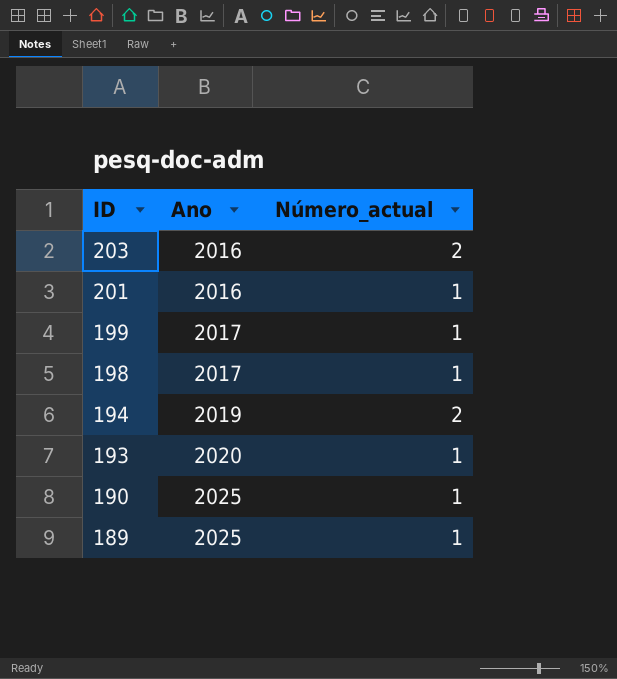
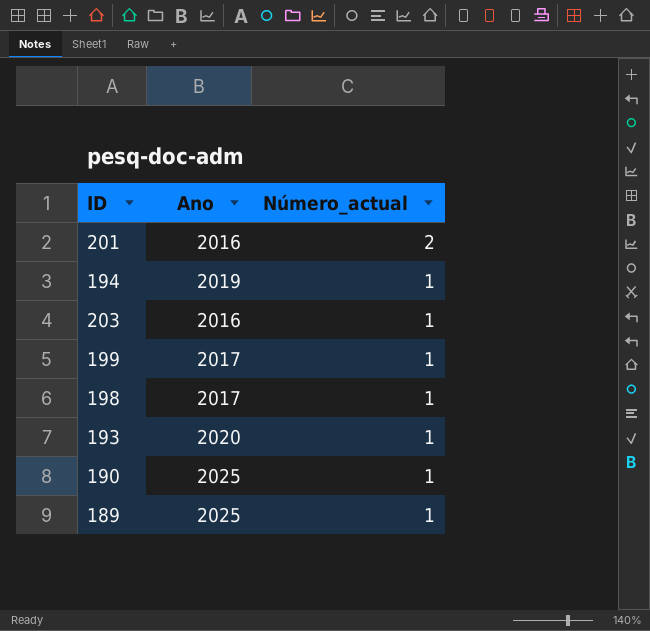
row order: ID descending -> Número_actual descending
201 | Número_actual: 1 -> 2
194 | Número_actual: 2 -> 1
203 | Número_actual: 2 -> 1

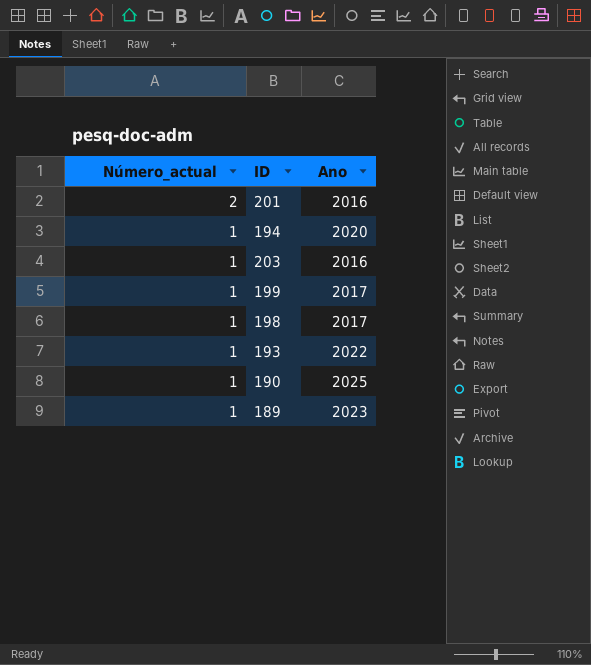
column Número_actual | position: 3 -> 1
194 | Ano: 2019 -> 2020
193 | Ano: 2020 -> 2022
189 | Ano: 2025 -> 2023

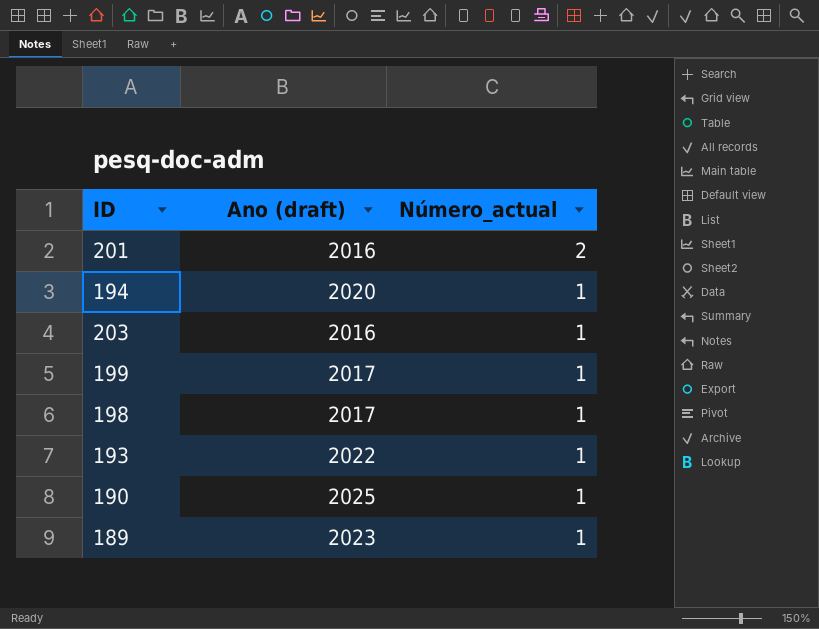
column name: Ano -> Ano (draft)
column Número_actual | position: 1 -> 3

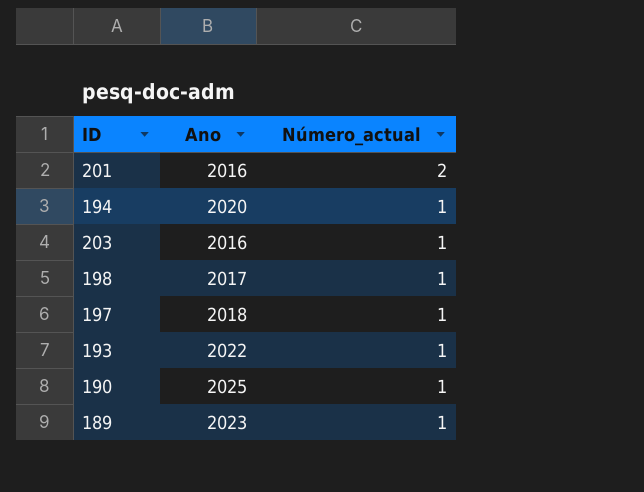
column name: Ano (draft) -> Ano
row 199: 2017 | 1 -> none
row 197: none -> 2018 | 1

